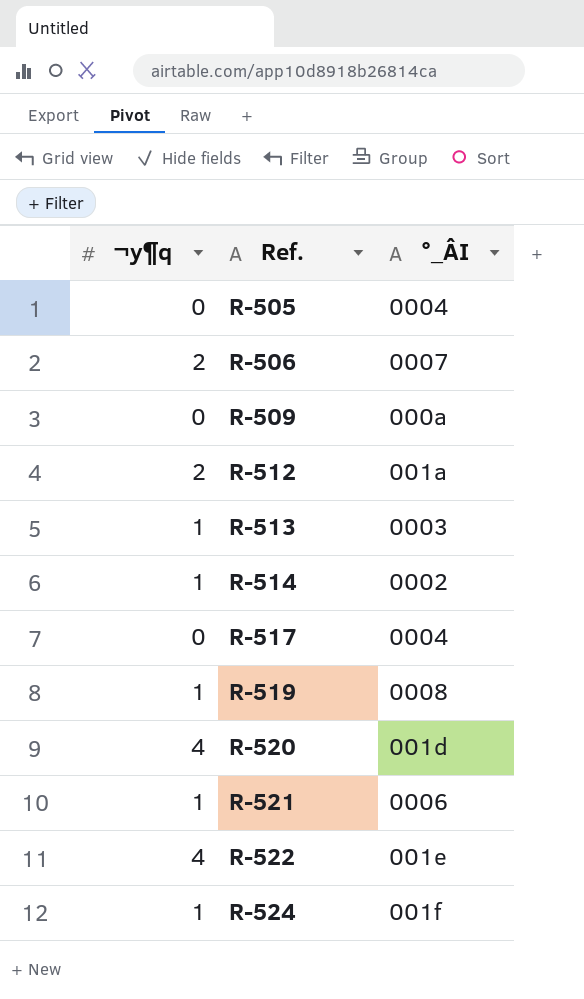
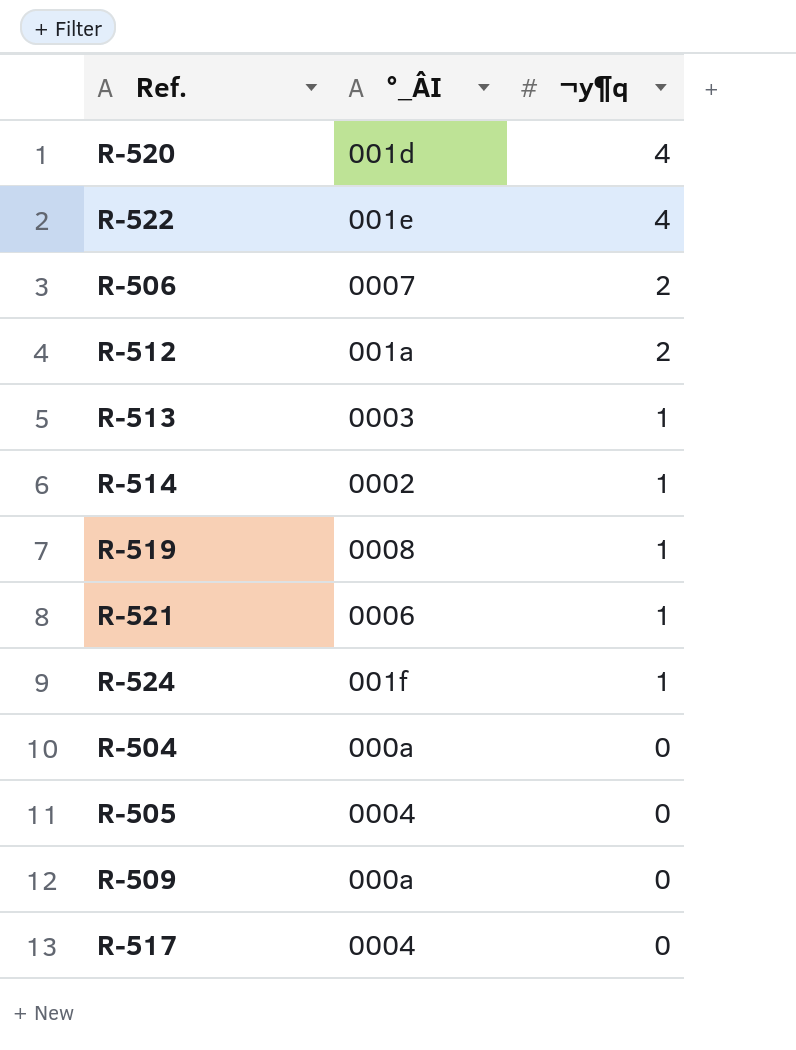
row order: Ref. ascending -> ¬y¶q descending
column ¬y¶q | position: 1 -> 3
row R-504: none -> 000a | 0

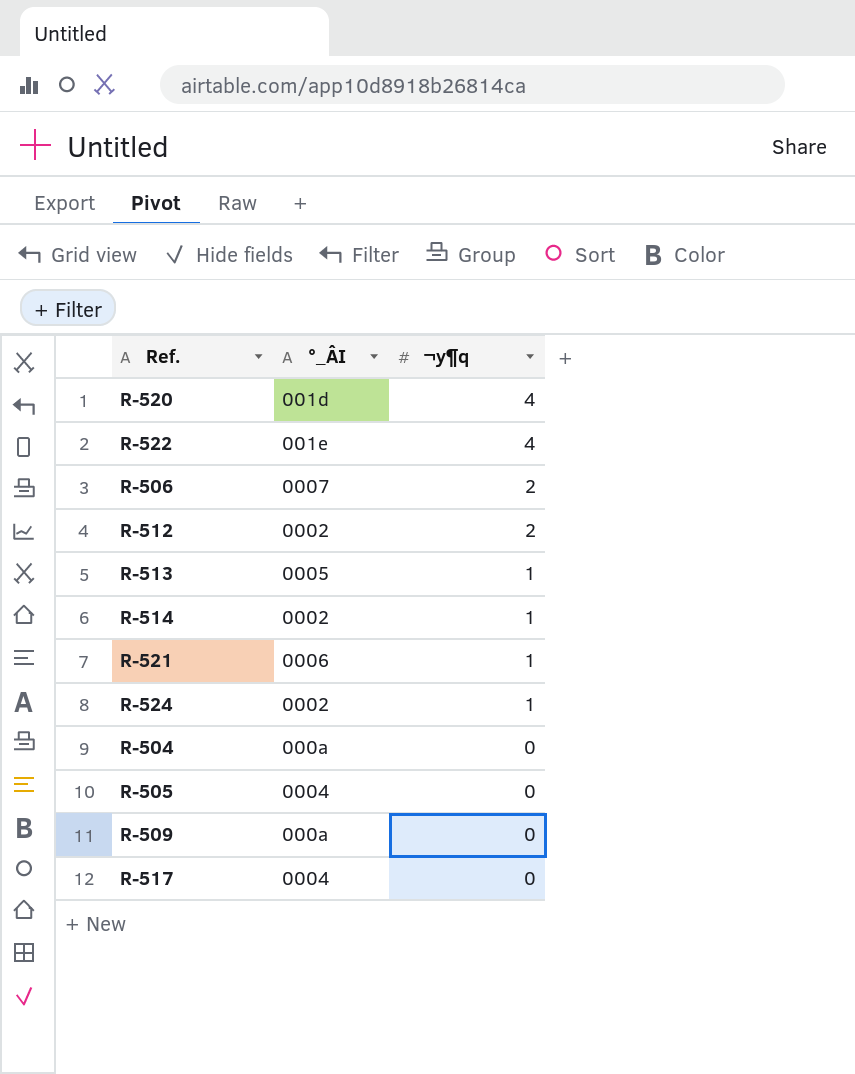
row R-519: 0008 | 1 -> none
R-512 | °_ÂI: 001a -> 0002
R-513 | °_ÂI: 0003 -> 0005
R-524 | °_ÂI: 001f -> 0002

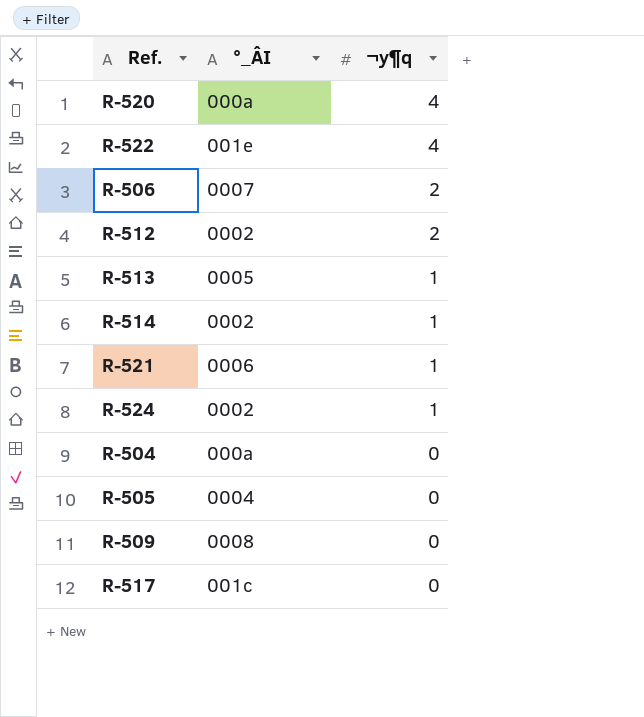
R-520 | °_ÂI: 001d -> 000a
R-509 | °_ÂI: 000a -> 0008
R-517 | °_ÂI: 0004 -> 001c

